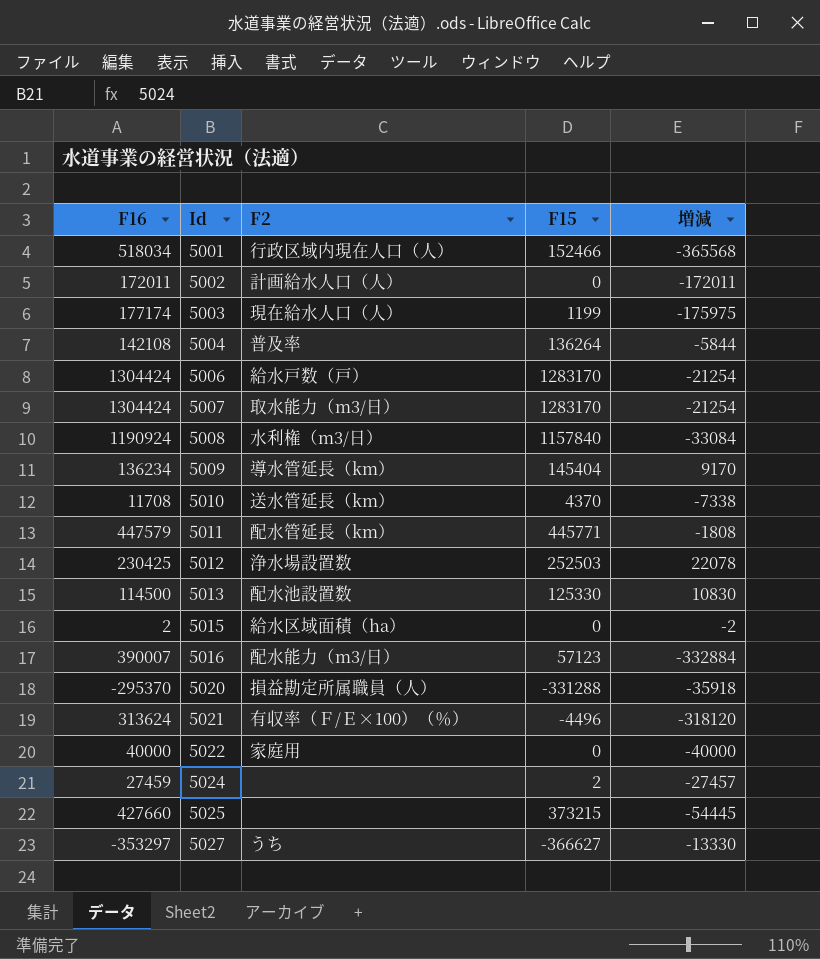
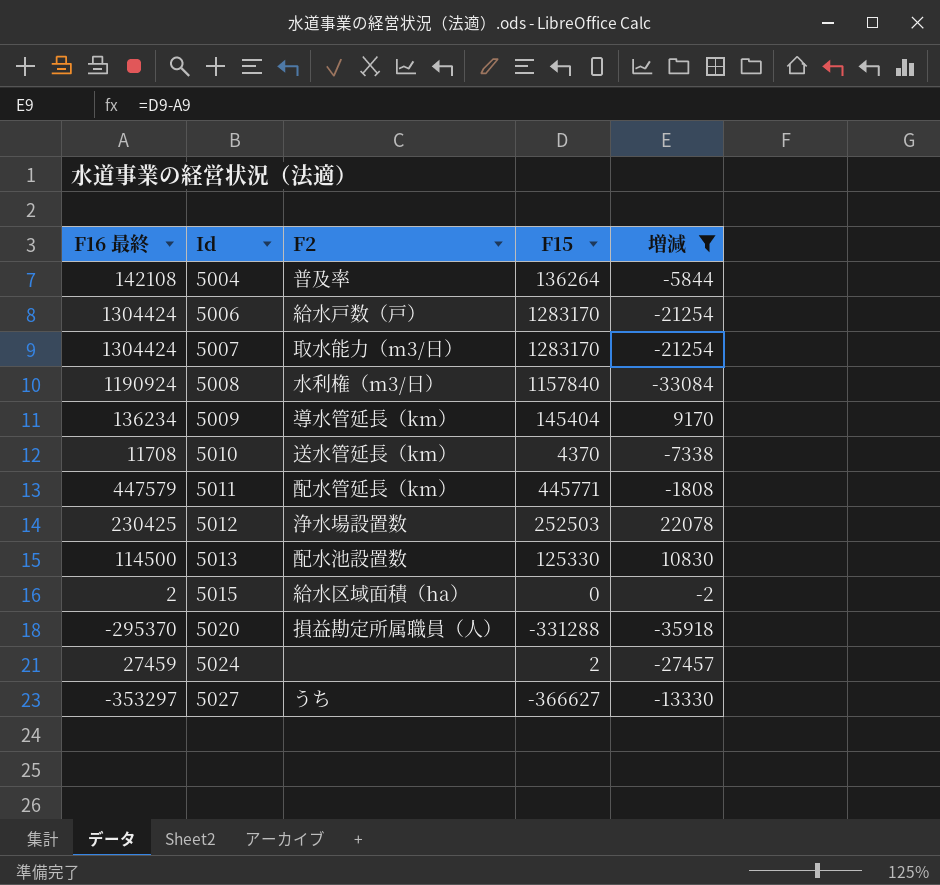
filter: none -> 増減 >= -35918
column name: F16 -> F16 最終

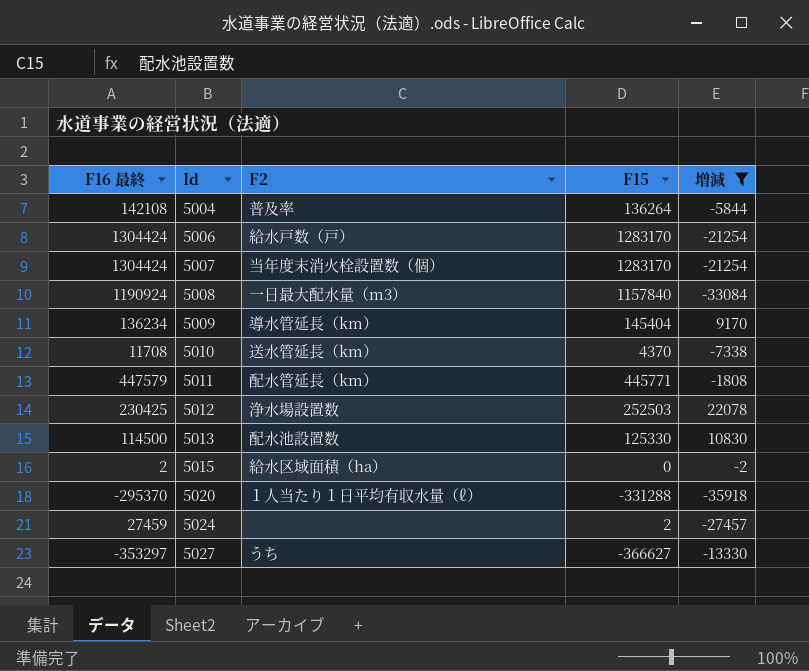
5007 | F2: 取水能力（m3/日） -> 当年度末消火栓設置数（個）
5008 | F2: 水利権（m3/日） -> 一日最大配水量（m3）
5020 | F2: 損益勘定所属職員（人） -> １人当たり１日平均有収水量（ℓ）

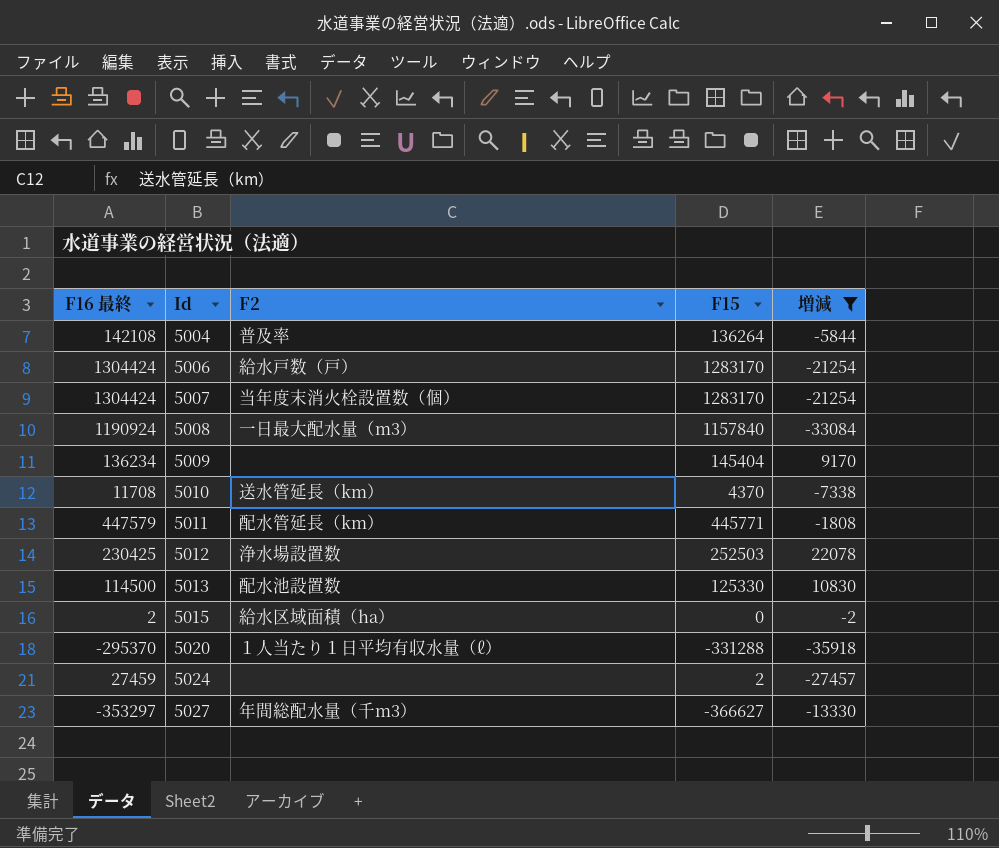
5009 | F2: 導水管延長（km） -> none
5027 | F2: うち -> 年間総配水量（千m3）

